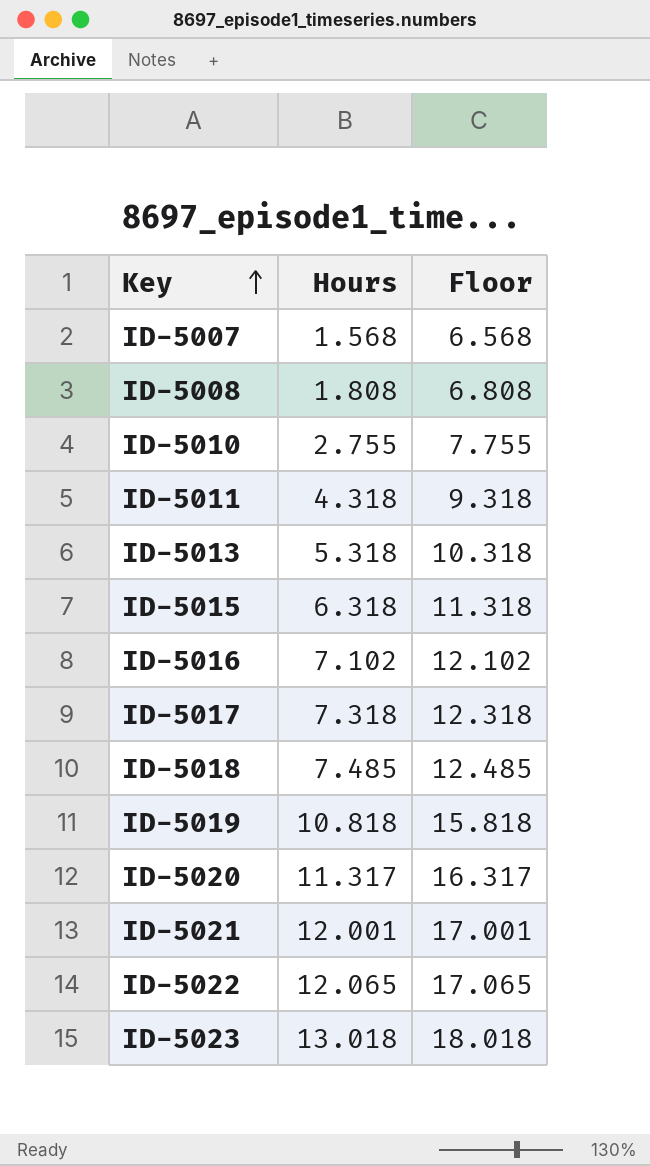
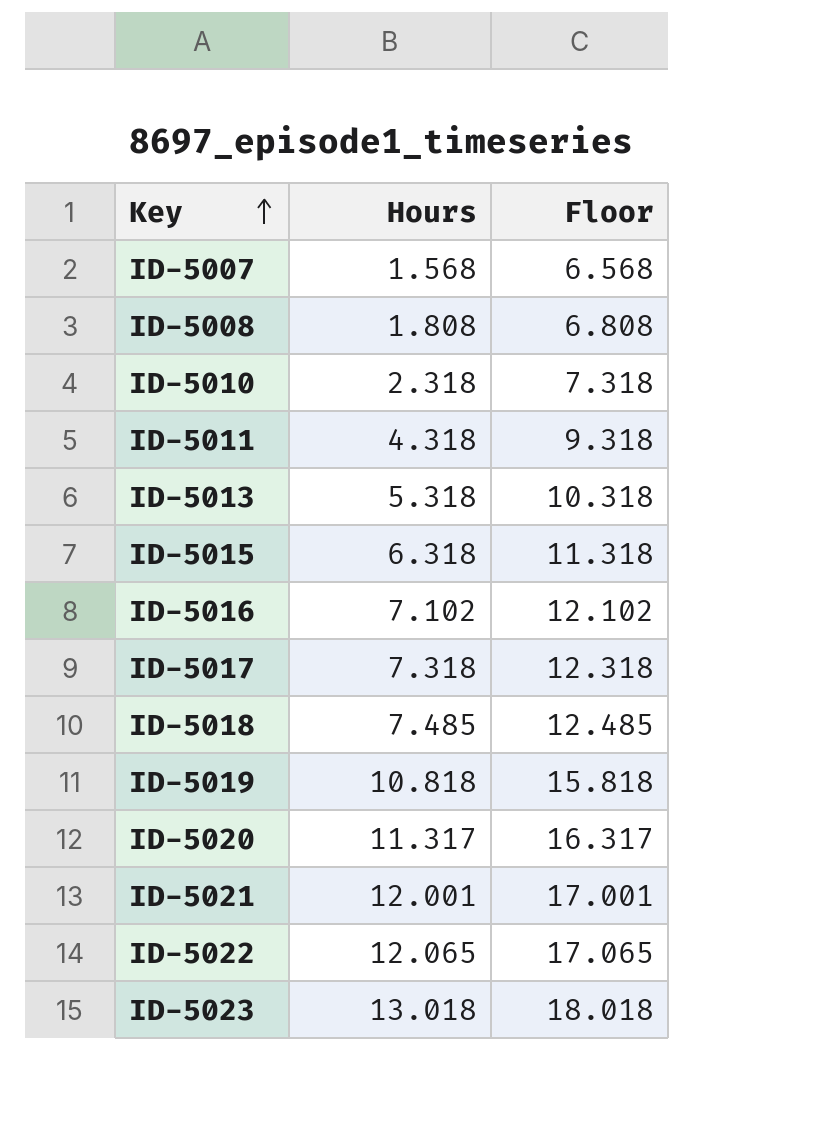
ID-5010 | Hours: 2.755 -> 2.318
ID-5010 | Floor: 7.755 -> 7.318

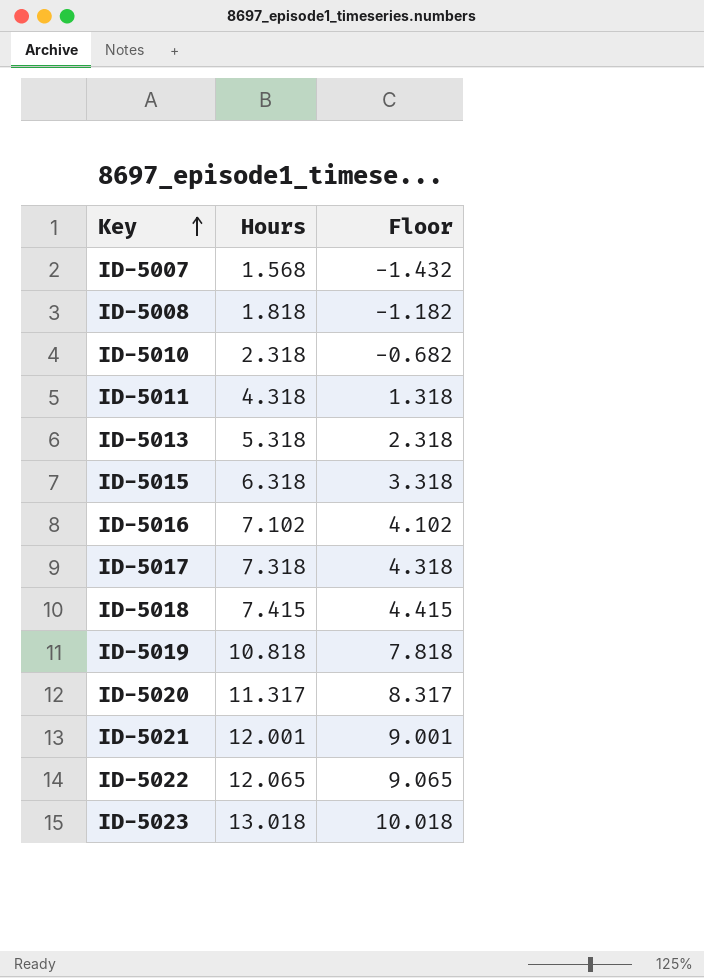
column Floor | formula: [Hours] + 5 -> [Hours] - 3
ID-5008 | Hours: 1.808 -> 1.818
ID-5018 | Hours: 7.485 -> 7.415

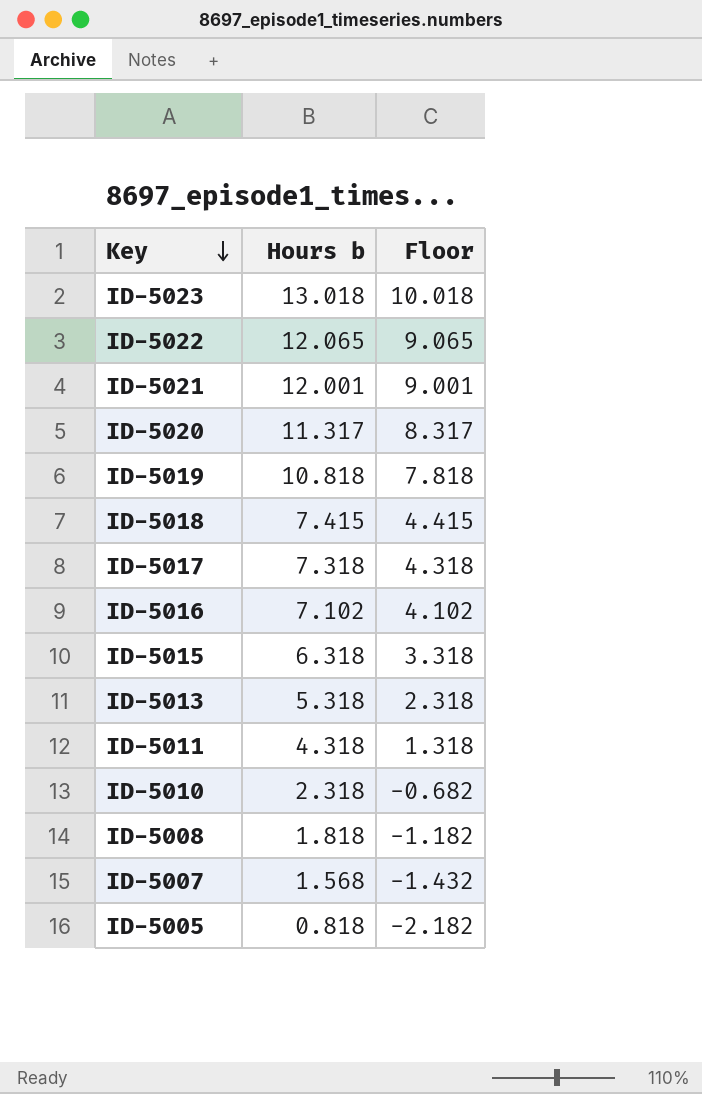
row order: Key ascending -> Key descending
column name: Hours -> Hours b
row ID-5005: none -> 0.818 | -2.182

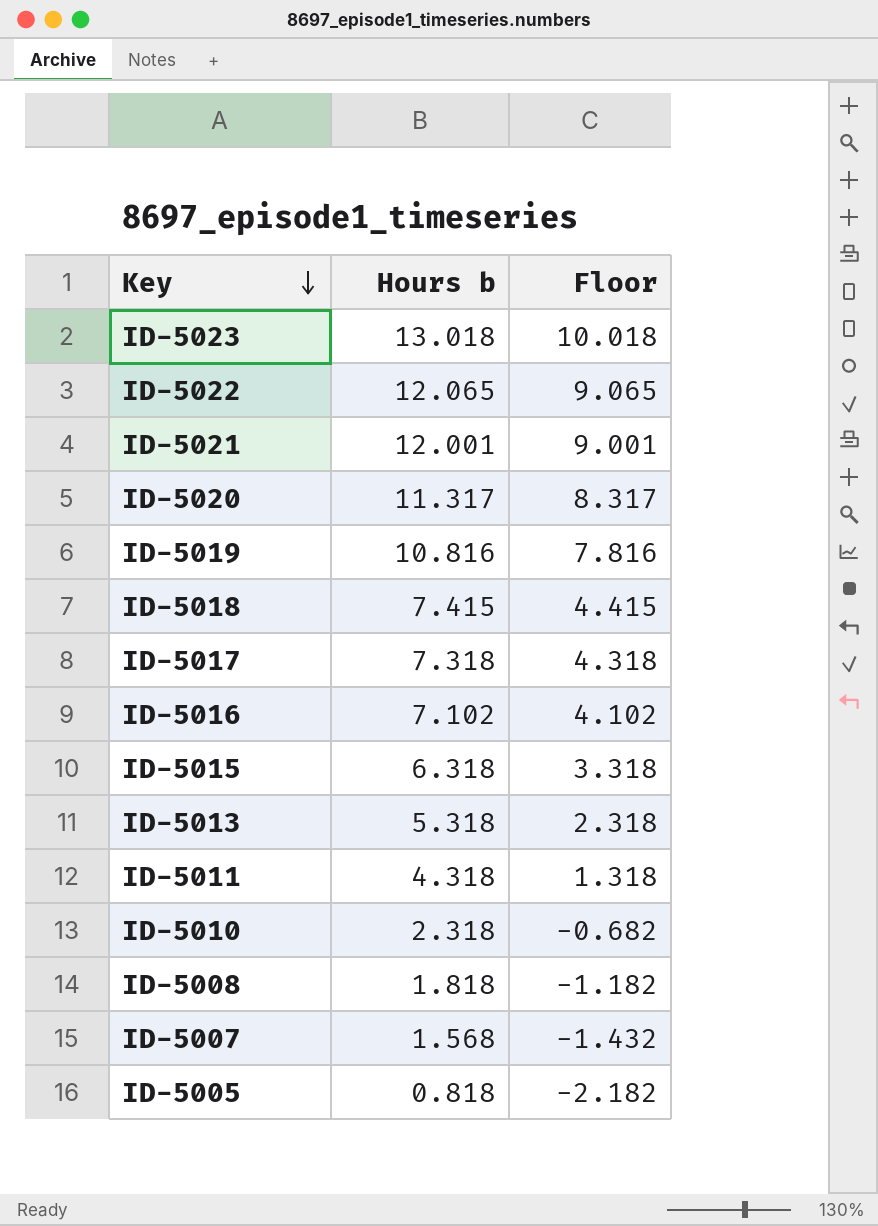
ID-5019 | Hours b: 10.818 -> 10.816
ID-5019 | Floor: 7.818 -> 7.816

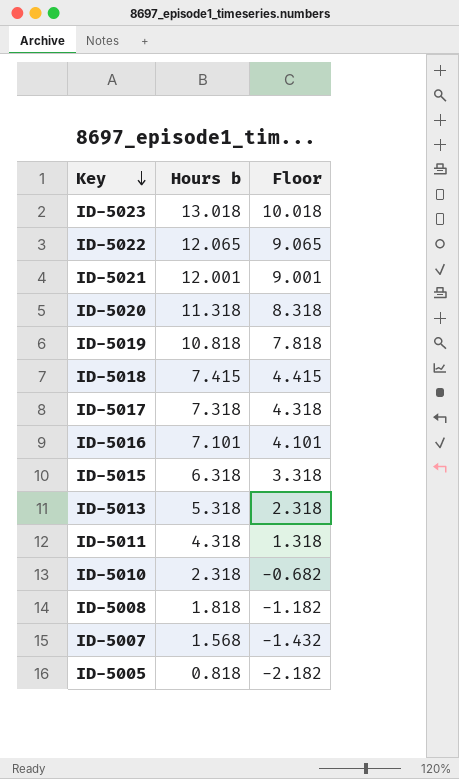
ID-5020 | Hours b: 11.317 -> 11.318
ID-5020 | Floor: 8.317 -> 8.318
ID-5019 | Hours b: 10.816 -> 10.818
ID-5019 | Floor: 7.816 -> 7.818
ID-5016 | Hours b: 7.102 -> 7.101
ID-5016 | Floor: 4.102 -> 4.101

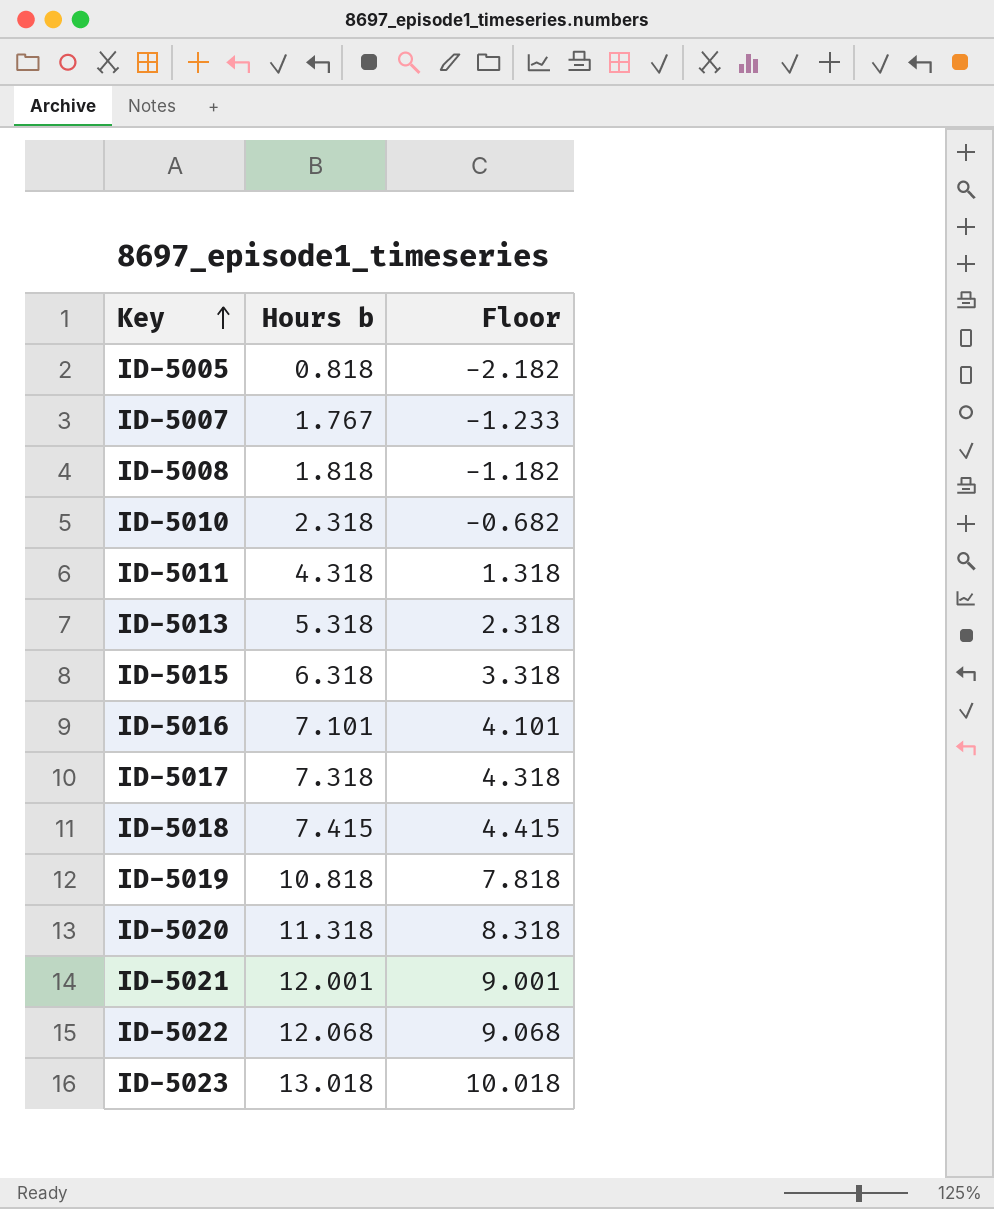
row order: Key descending -> Key ascending
ID-5007 | Hours b: 1.568 -> 1.767
ID-5007 | Floor: -1.432 -> -1.233
ID-5022 | Hours b: 12.065 -> 12.068
ID-5022 | Floor: 9.065 -> 9.068

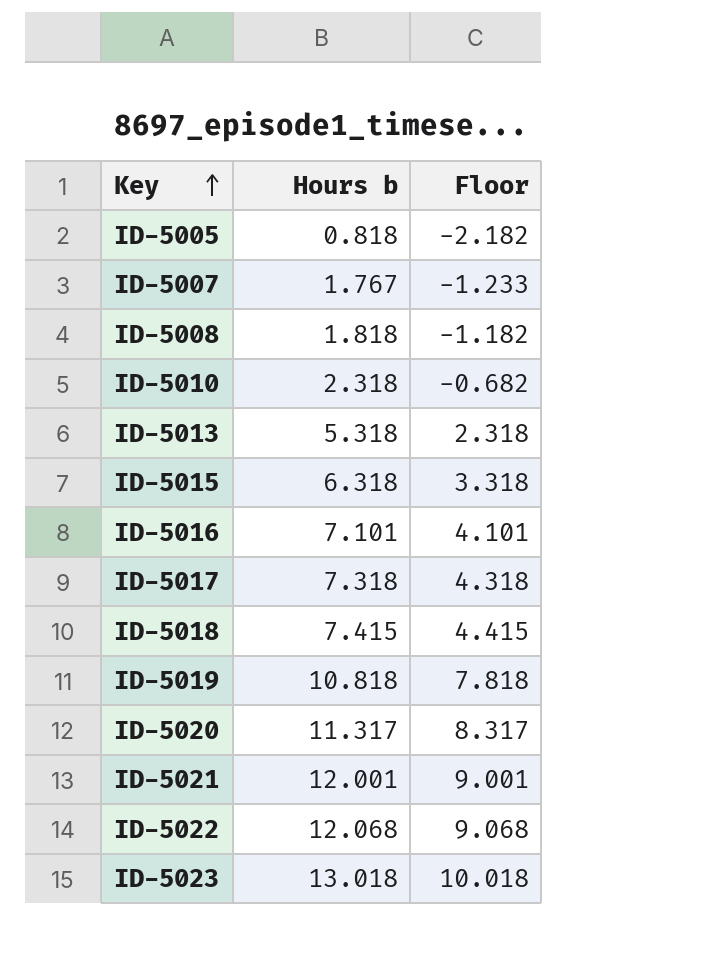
row ID-5011: 4.318 | 1.318 -> none
ID-5020 | Hours b: 11.318 -> 11.317
ID-5020 | Floor: 8.318 -> 8.317

